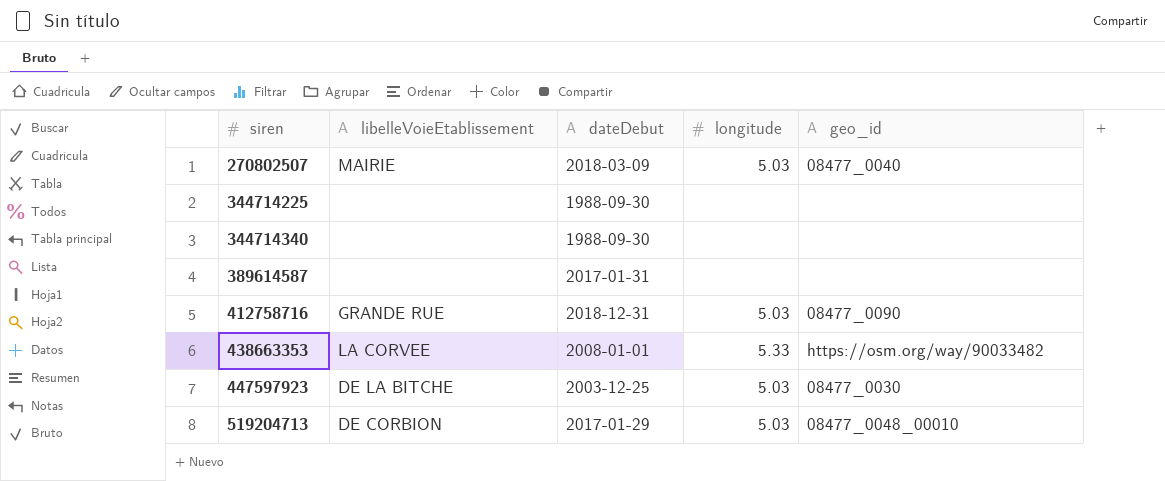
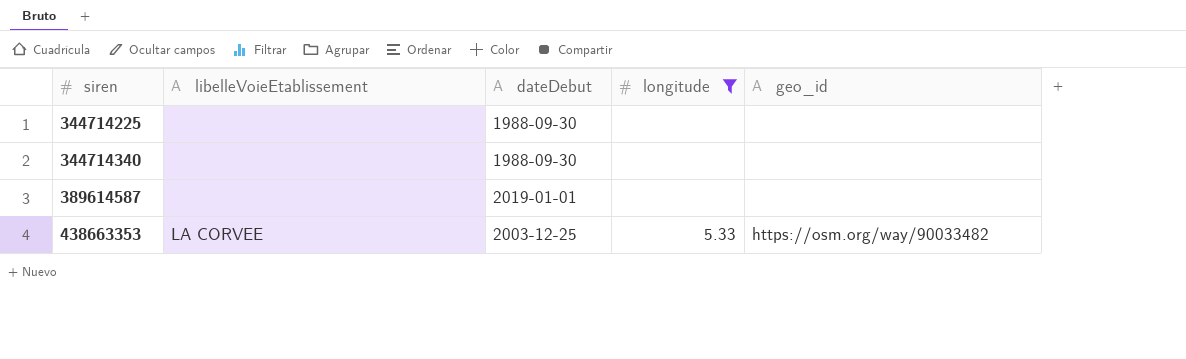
filter: none -> longitude != 5.03
389614587 | dateDebut: 2017-01-31 -> 2019-01-01
438663353 | dateDebut: 2008-01-01 -> 2003-12-25

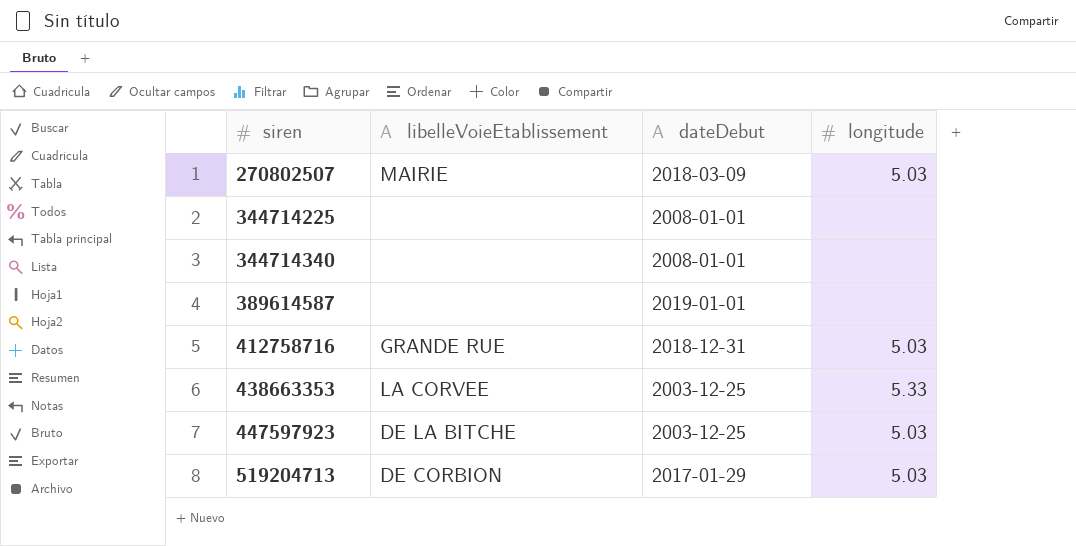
filter: longitude != 5.03 -> none
column geo_id | position: 5 -> none
344714225 | dateDebut: 1988-09-30 -> 2008-01-01
344714340 | dateDebut: 1988-09-30 -> 2008-01-01

